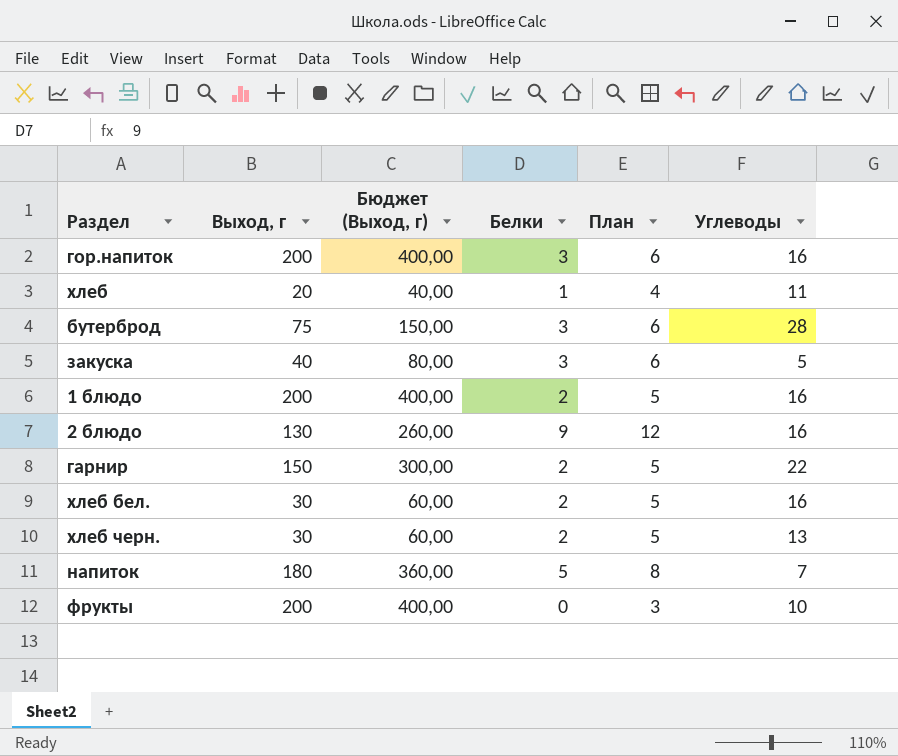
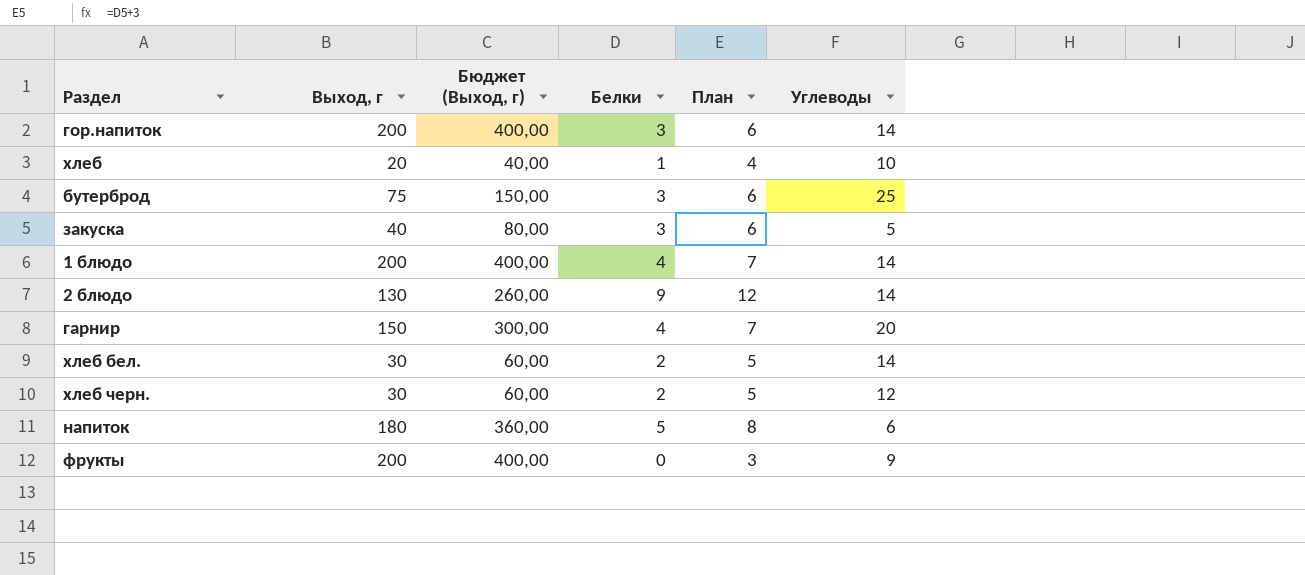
гор.напиток | Углеводы: 16 -> 14
хлеб | Углеводы: 11 -> 10
бутерброд | Углеводы: 28 -> 25
1 блюдо | Белки: 2 -> 4
1 блюдо | План: 5 -> 7
1 блюдо | Углеводы: 16 -> 14
2 блюдо | Углеводы: 16 -> 14
гарнир | Белки: 2 -> 4
гарнир | План: 5 -> 7
гарнир | Углеводы: 22 -> 20
хлеб бел. | Углеводы: 16 -> 14
хлеб черн. | Углеводы: 13 -> 12
напиток | Углеводы: 7 -> 6
фрукты | Углеводы: 10 -> 9

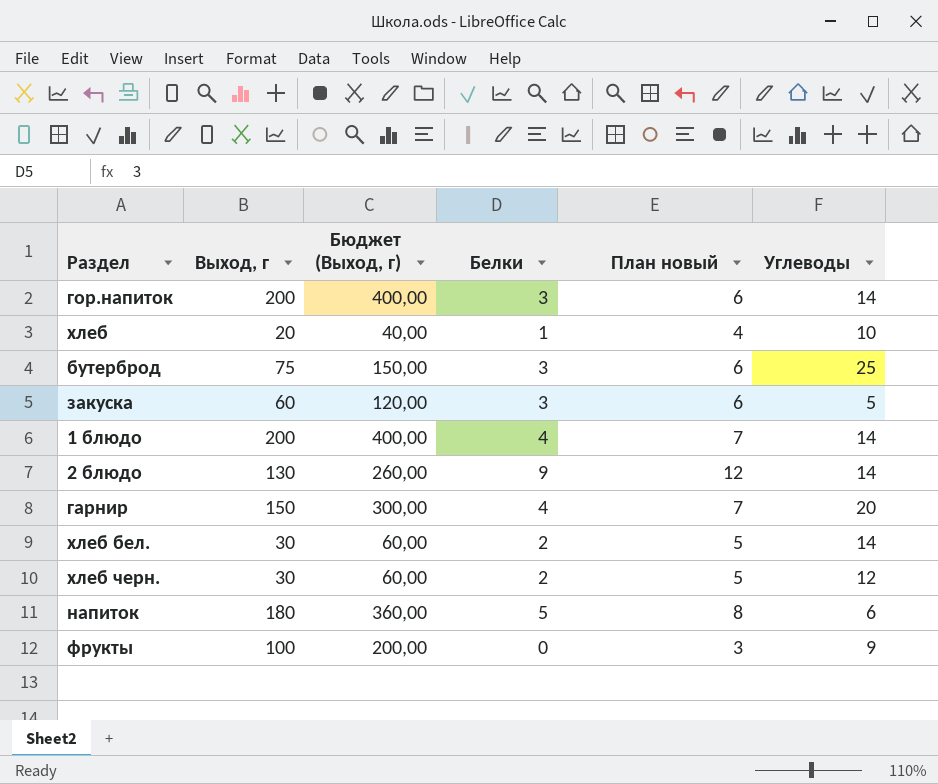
column name: План -> План новый
закуска | Выход, г: 40 -> 60
закуска | Бюджет (Выход, г): 80,00 -> 120,00
фрукты | Выход, г: 200 -> 100
фрукты | Бюджет (Выход, г): 400,00 -> 200,00

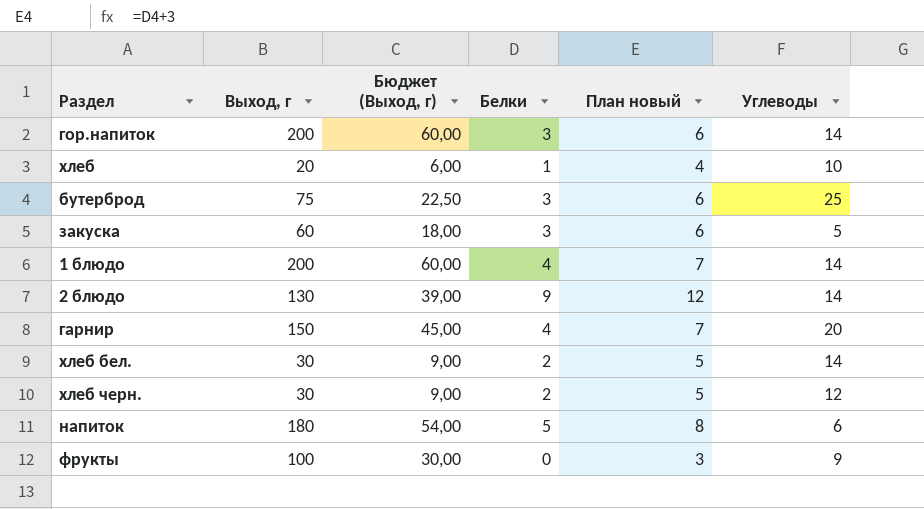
column Бюджет (Выход, г) | formula: [Выход, г] * 2 -> [Выход, г] * 0,3

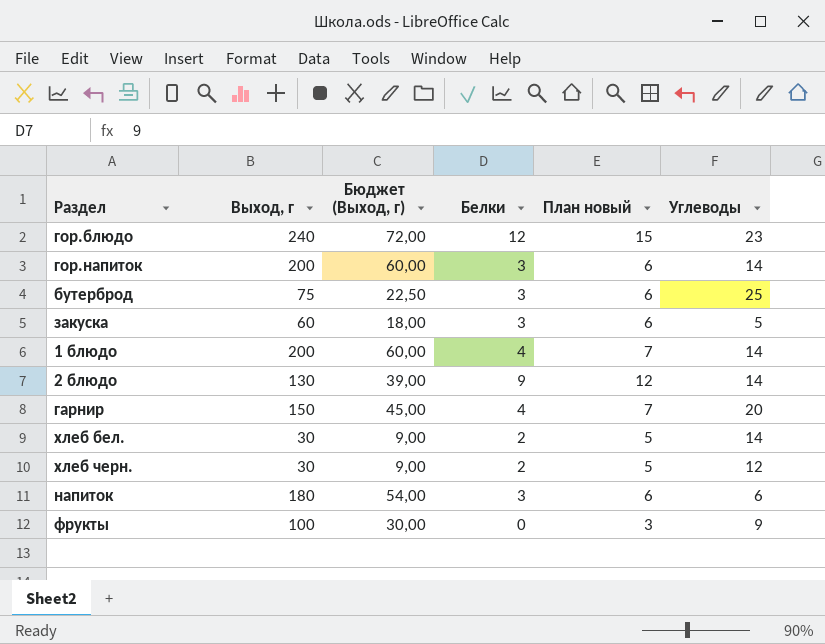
row хлеб: 20 | 6,00 | 1 | 4 | 10 -> none
row гор.блюдо: none -> 240 | 72,00 | 12 | 15 | 23
напиток | Белки: 5 -> 3
напиток | План новый: 8 -> 6

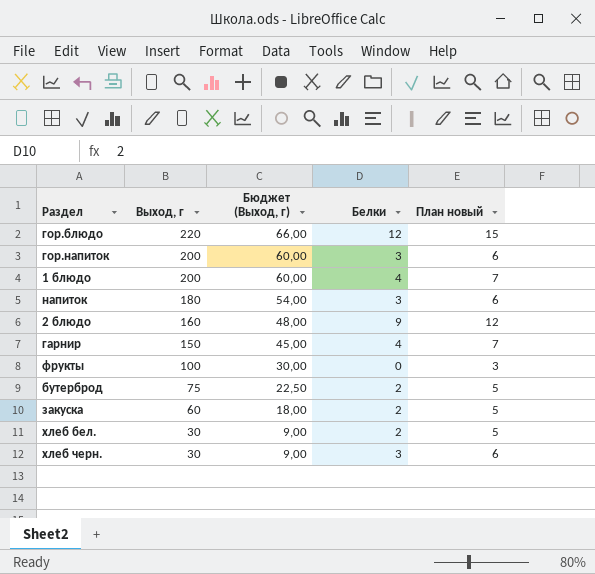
row order: none -> Выход, г descending
column Углеводы | position: 6 -> none
гор.блюдо | Выход, г: 240 -> 220
гор.блюдо | Бюджет (Выход, г): 72,00 -> 66,00
2 блюдо | Выход, г: 130 -> 160
2 блюдо | Бюджет (Выход, г): 39,00 -> 48,00
бутерброд | Белки: 3 -> 2
бутерброд | План новый: 6 -> 5
закуска | Белки: 3 -> 2
закуска | План новый: 6 -> 5
хлеб черн. | Белки: 2 -> 3
хлеб черн. | План новый: 5 -> 6

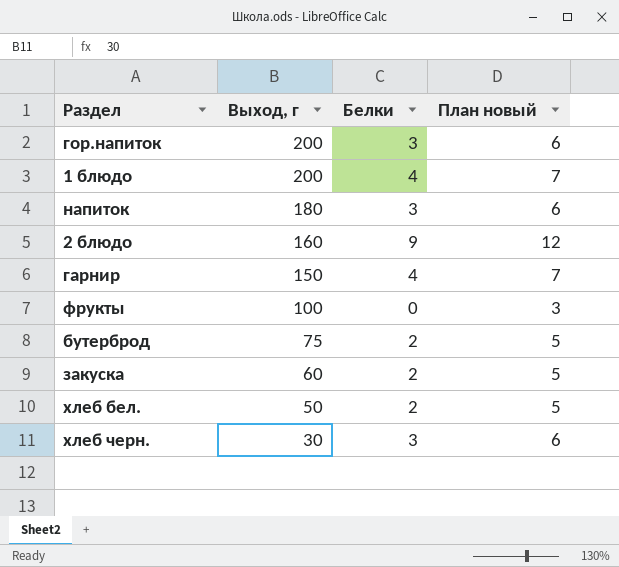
column Бюджет (Выход, г) | formula: [Выход, г] * 0,3 -> none
row гор.блюдо: 220 | 66,00 | 12 | 15 -> none
хлеб бел. | Выход, г: 30 -> 50

